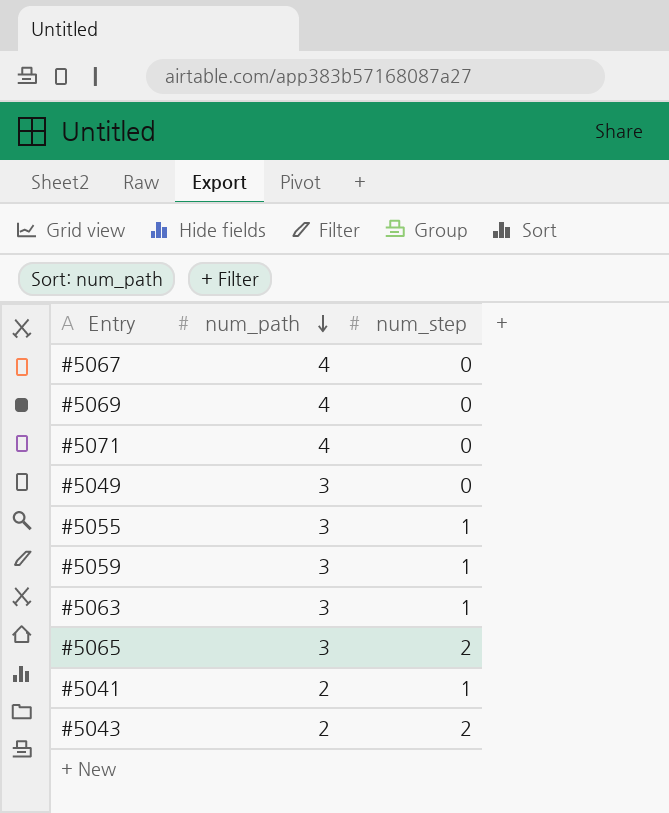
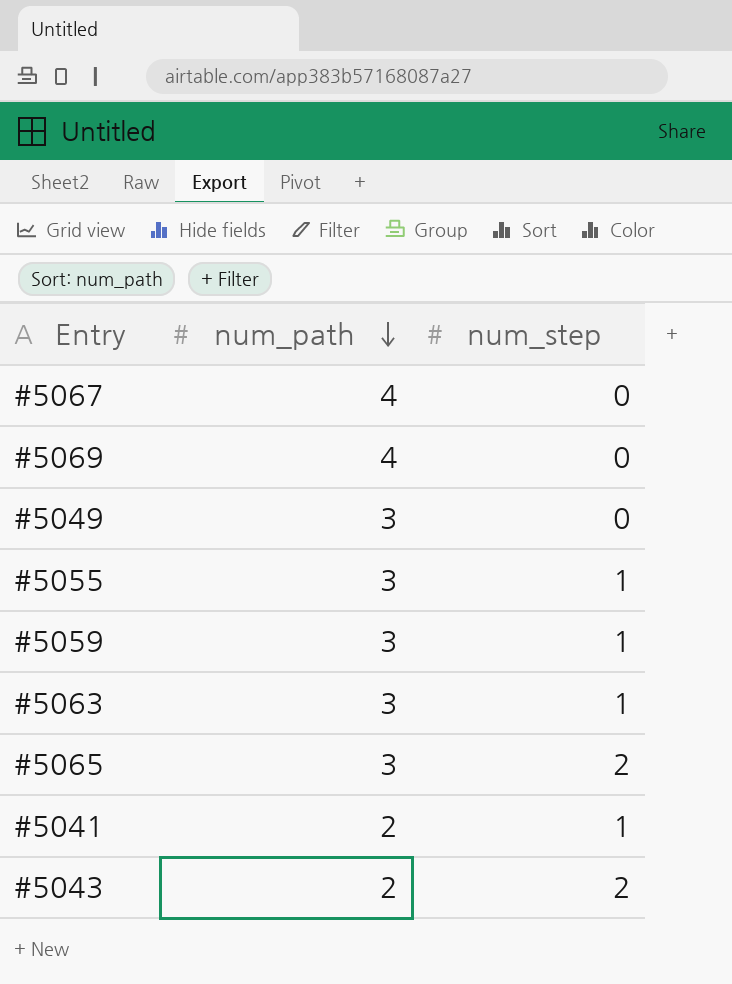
row #5071: 4 | 0 -> none

